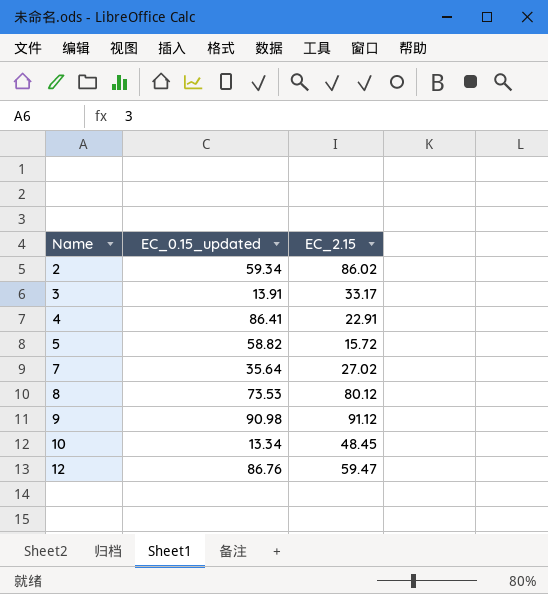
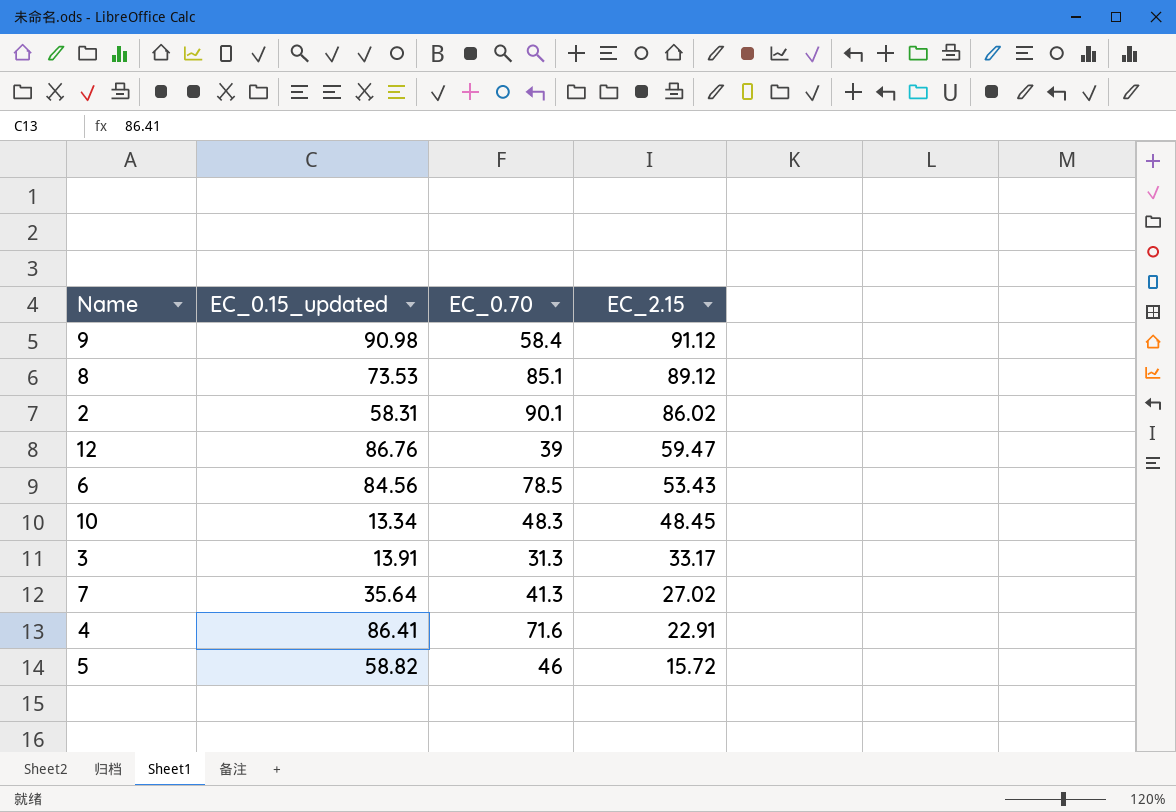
row order: Name ascending -> EC_2.15 descending
column EC_0.70 | position: none -> 3
8 | EC_2.15: 80.12 -> 89.12
2 | EC_0.15_updated: 59.34 -> 58.31
row 6: none -> 84.56 | 78.5 | 53.43

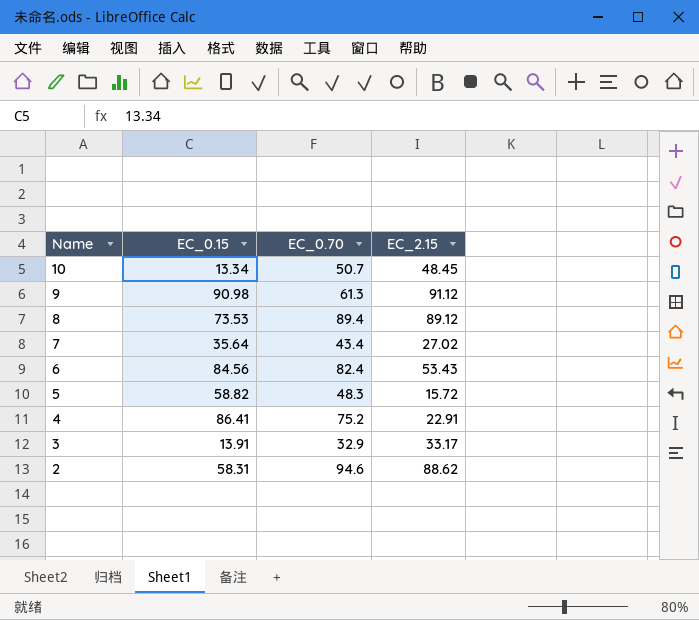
row order: EC_2.15 descending -> Name descending
column name: EC_0.15_updated -> EC_0.15
row 12: 86.76 | 39 | 59.47 -> none
10 | EC_0.70: 48.3 -> 50.7
9 | EC_0.70: 58.4 -> 61.3
8 | EC_0.70: 85.1 -> 89.4
7 | EC_0.70: 41.3 -> 43.4
6 | EC_0.70: 78.5 -> 82.4
5 | EC_0.70: 46 -> 48.3
4 | EC_0.70: 71.6 -> 75.2
3 | EC_0.70: 31.3 -> 32.9
2 | EC_0.70: 90.1 -> 94.6
2 | EC_2.15: 86.02 -> 88.62

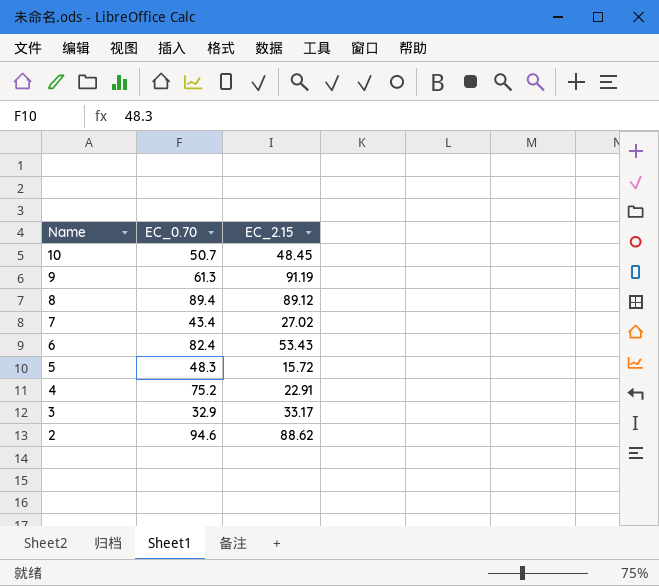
column EC_0.15 | position: 2 -> none
9 | EC_2.15: 91.12 -> 91.19

